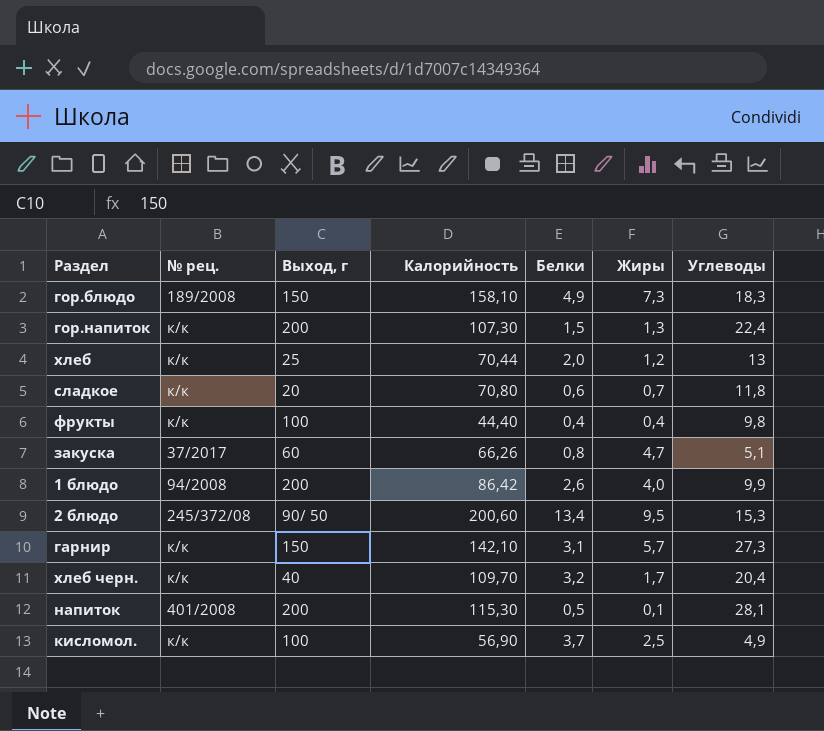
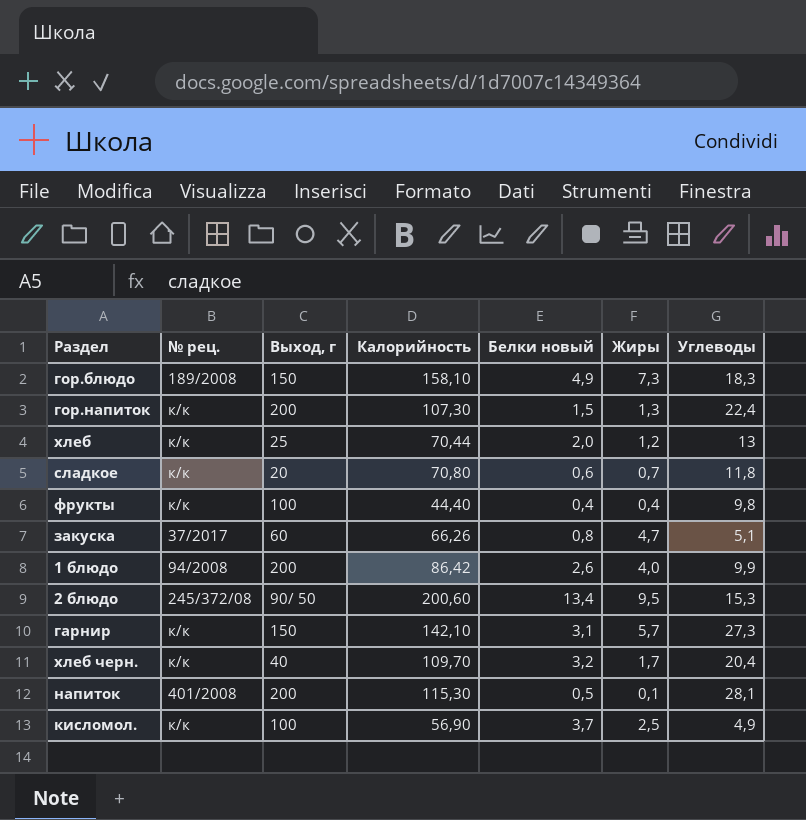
column name: Белки -> Белки новый

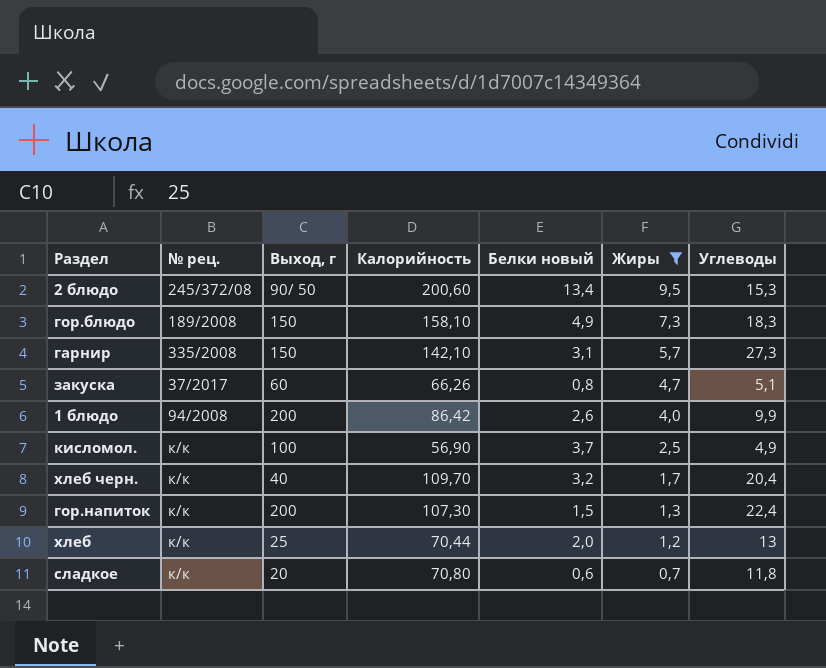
filter: none -> Жиры >= 0,7
row order: none -> Жиры descending
гарнир | № рец.: к/к -> 335/2008

